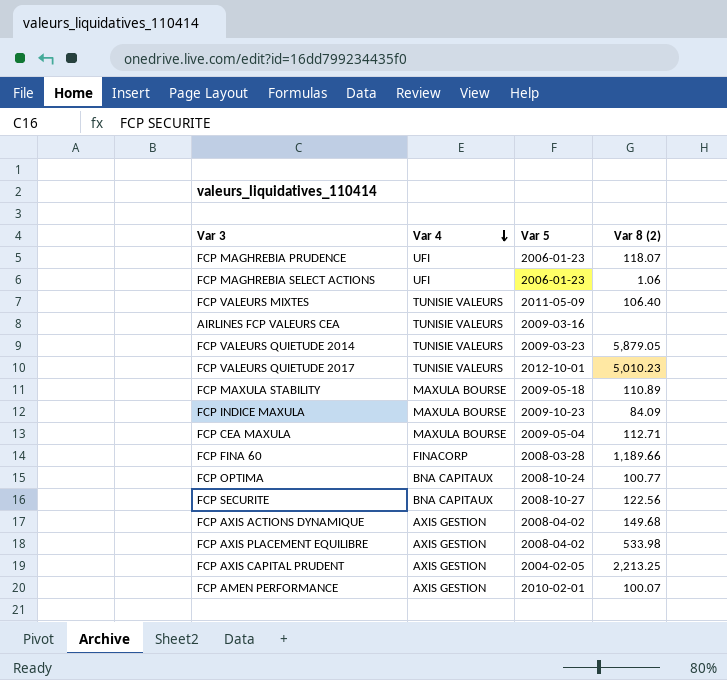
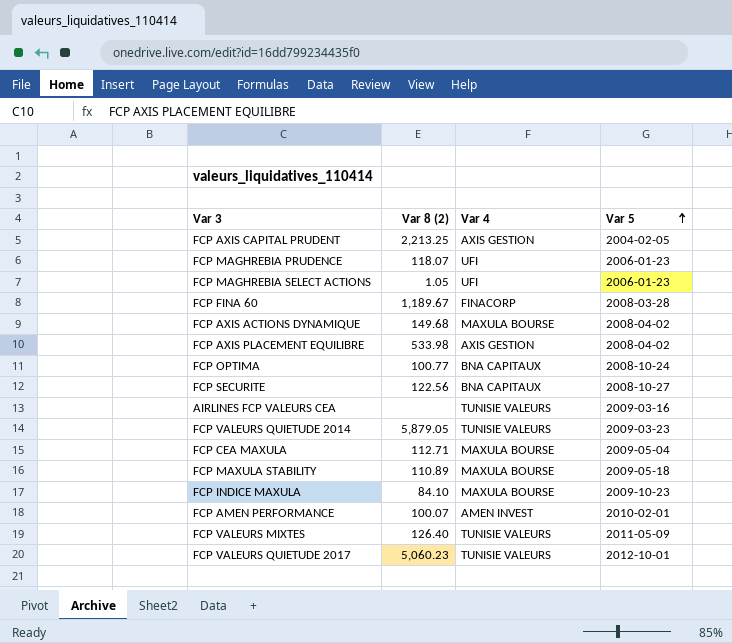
row order: Var 4 descending -> Var 5 ascending
column Var 8 (2) | position: 4 -> 2
FCP MAGHREBIA SELECT ACTIONS | Var 8 (2): 1.06 -> 1.05
FCP FINA 60 | Var 8 (2): 1,189.66 -> 1,189.67
FCP AXIS ACTIONS DYNAMIQUE | Var 4: AXIS GESTION -> MAXULA BOURSE
FCP INDICE MAXULA | Var 8 (2): 84.09 -> 84.10
FCP AMEN PERFORMANCE | Var 4: AXIS GESTION -> AMEN INVEST
FCP VALEURS MIXTES | Var 8 (2): 106.40 -> 126.40
FCP VALEURS QUIETUDE 2017 | Var 8 (2): 5,010.23 -> 5,060.23

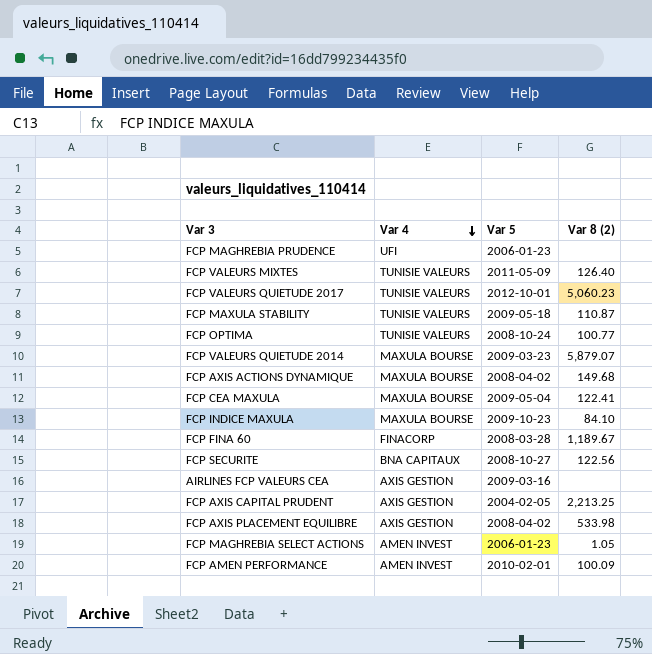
row order: Var 5 ascending -> Var 4 descending
column Var 8 (2) | position: 2 -> 4
FCP MAGHREBIA PRUDENCE | Var 8 (2): 118.07 -> none
FCP MAXULA STABILITY | Var 4: MAXULA BOURSE -> TUNISIE VALEURS
FCP MAXULA STABILITY | Var 8 (2): 110.89 -> 110.87
FCP OPTIMA | Var 4: BNA CAPITAUX -> TUNISIE VALEURS
FCP VALEURS QUIETUDE 2014 | Var 4: TUNISIE VALEURS -> MAXULA BOURSE
FCP VALEURS QUIETUDE 2014 | Var 8 (2): 5,879.05 -> 5,879.07
FCP CEA MAXULA | Var 8 (2): 112.71 -> 122.41
AIRLINES FCP VALEURS CEA | Var 4: TUNISIE VALEURS -> AXIS GESTION
FCP MAGHREBIA SELECT ACTIONS | Var 4: UFI -> AMEN INVEST
FCP AMEN PERFORMANCE | Var 8 (2): 100.07 -> 100.09

